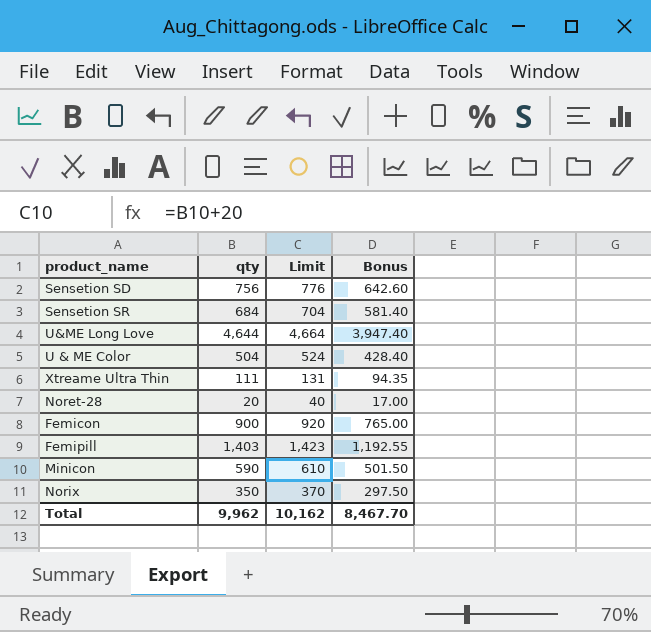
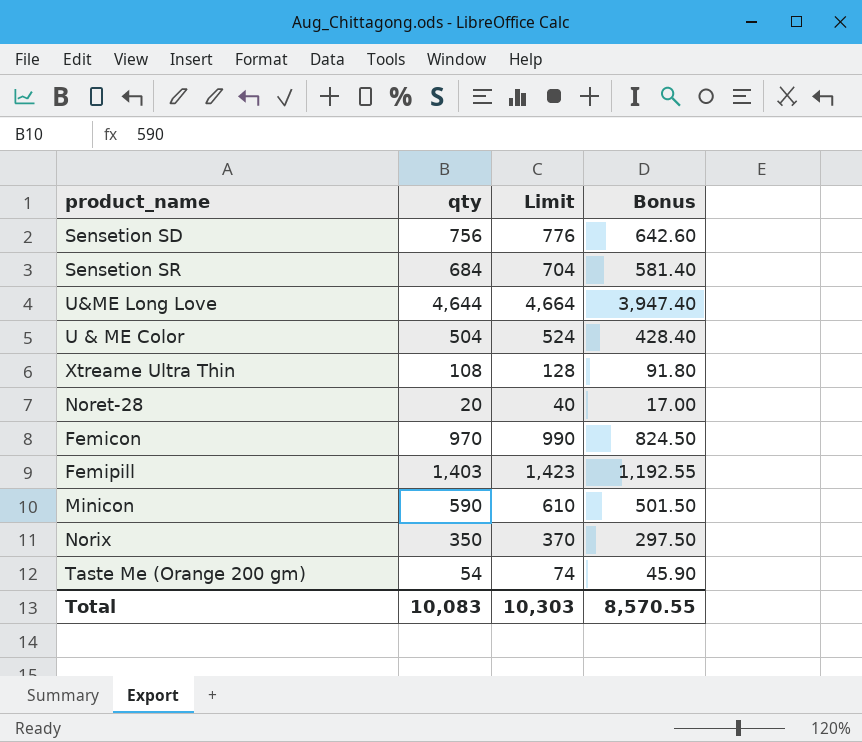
Xtreame Ultra Thin | qty: 111 -> 108
Xtreame Ultra Thin | Limit: 131 -> 128
Xtreame Ultra Thin | Bonus: 94.35 -> 91.80
Femicon | qty: 900 -> 970
Femicon | Limit: 920 -> 990
Femicon | Bonus: 765.00 -> 824.50
row Taste Me (Orange 200 gm): none -> 54 | 74 | 45.90
Total | qty: 9,962 -> 10,083
Total | Limit: 10,162 -> 10,303
Total | Bonus: 8,467.70 -> 8,570.55

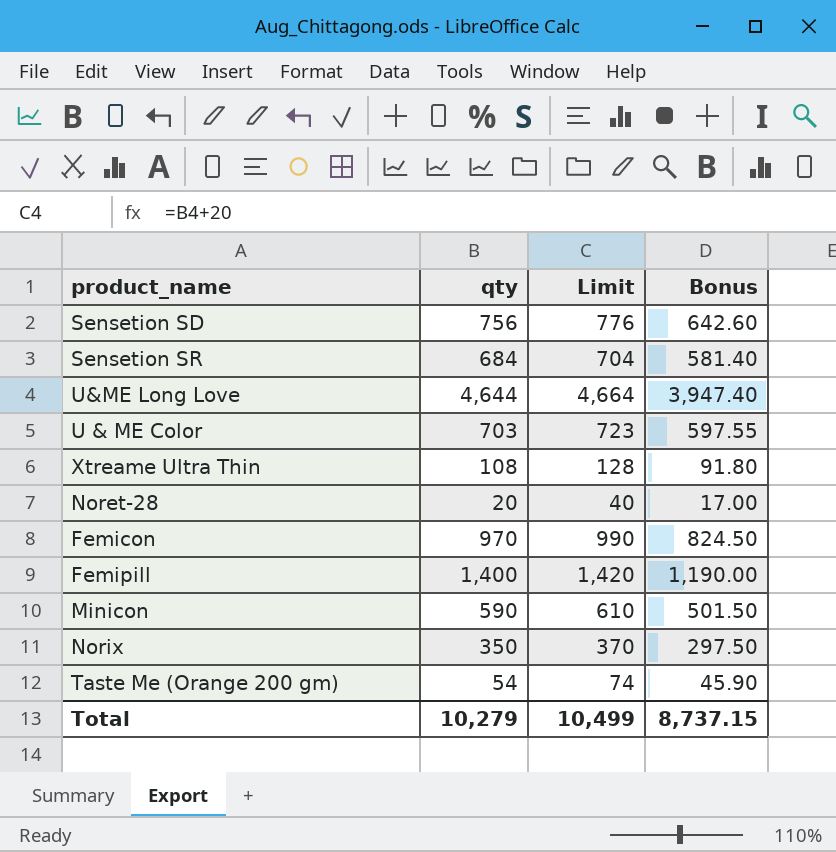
U & ME Color | qty: 504 -> 703
U & ME Color | Limit: 524 -> 723
U & ME Color | Bonus: 428.40 -> 597.55
Femipill | qty: 1,403 -> 1,400
Femipill | Limit: 1,423 -> 1,420
Femipill | Bonus: 1,192.55 -> 1,190.00
Total | qty: 10,083 -> 10,279
Total | Limit: 10,303 -> 10,499
Total | Bonus: 8,570.55 -> 8,737.15

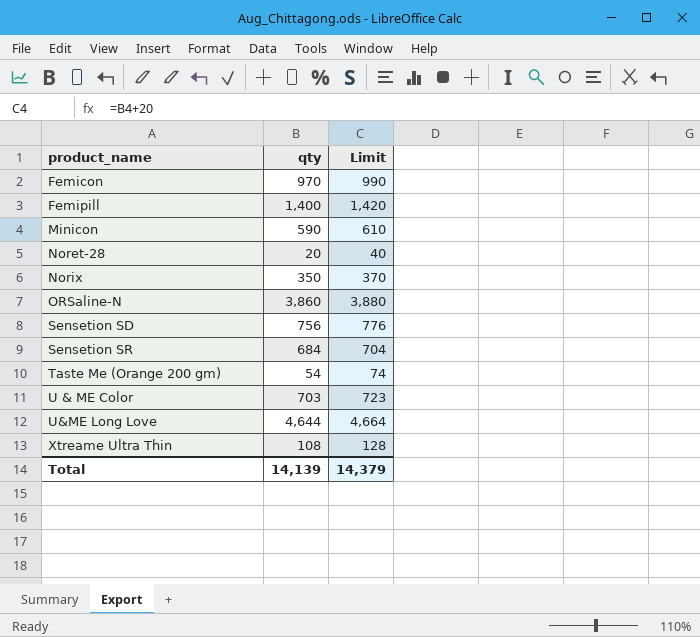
row order: none -> product_name ascending
column Bonus | formula: [qty] * 0.85 -> none
row ORSaline-N: none -> 3,860 | 3,880
Total | qty: 10,279 -> 14,139
Total | Limit: 10,499 -> 14,379

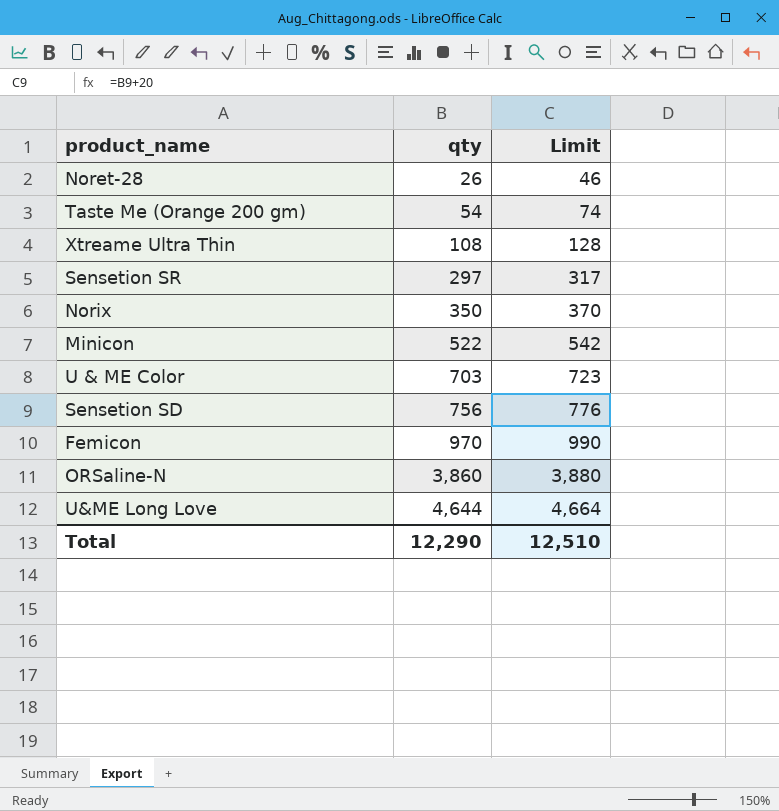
row order: product_name ascending -> qty ascending
row Femipill: 1,400 | 1,420 -> none
Noret-28 | qty: 20 -> 26
Noret-28 | Limit: 40 -> 46
Sensetion SR | qty: 684 -> 297
Sensetion SR | Limit: 704 -> 317
Minicon | qty: 590 -> 522
Minicon | Limit: 610 -> 542
Total | qty: 14,139 -> 12,290
Total | Limit: 14,379 -> 12,510

